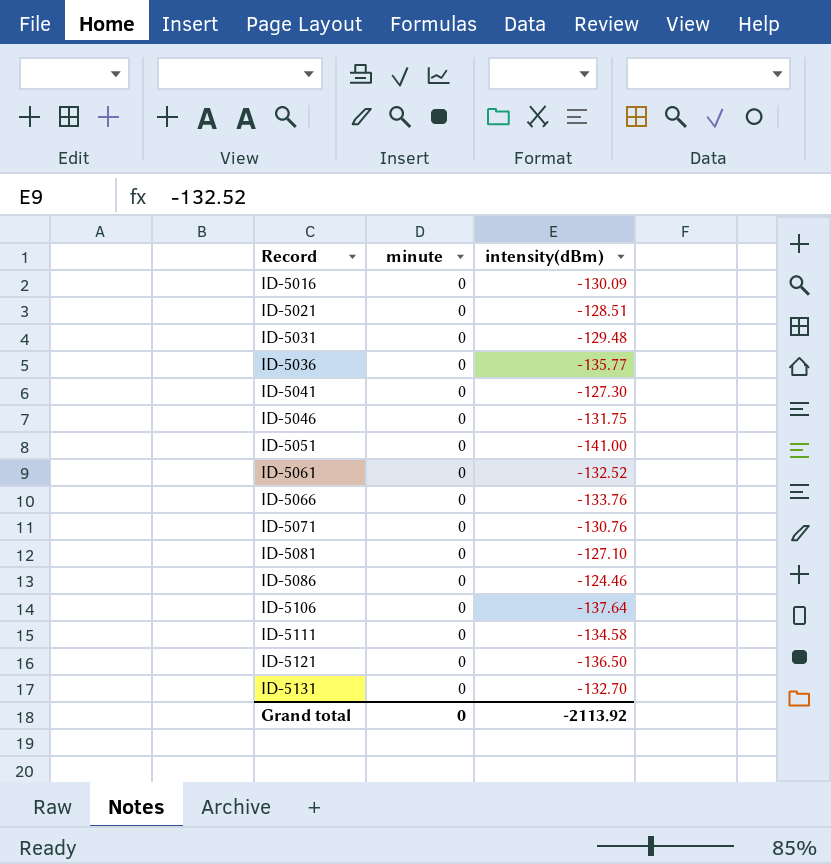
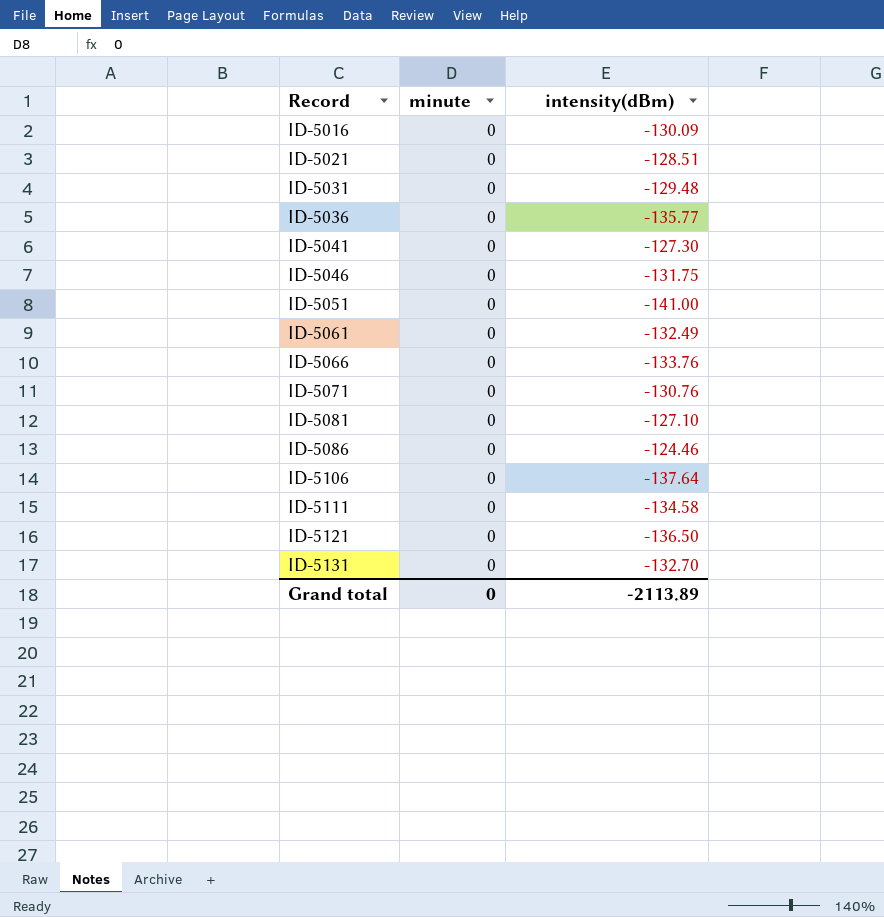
ID-5061 | intensity(dBm): -132.52 -> -132.49
Grand total | intensity(dBm): -2113.92 -> -2113.89

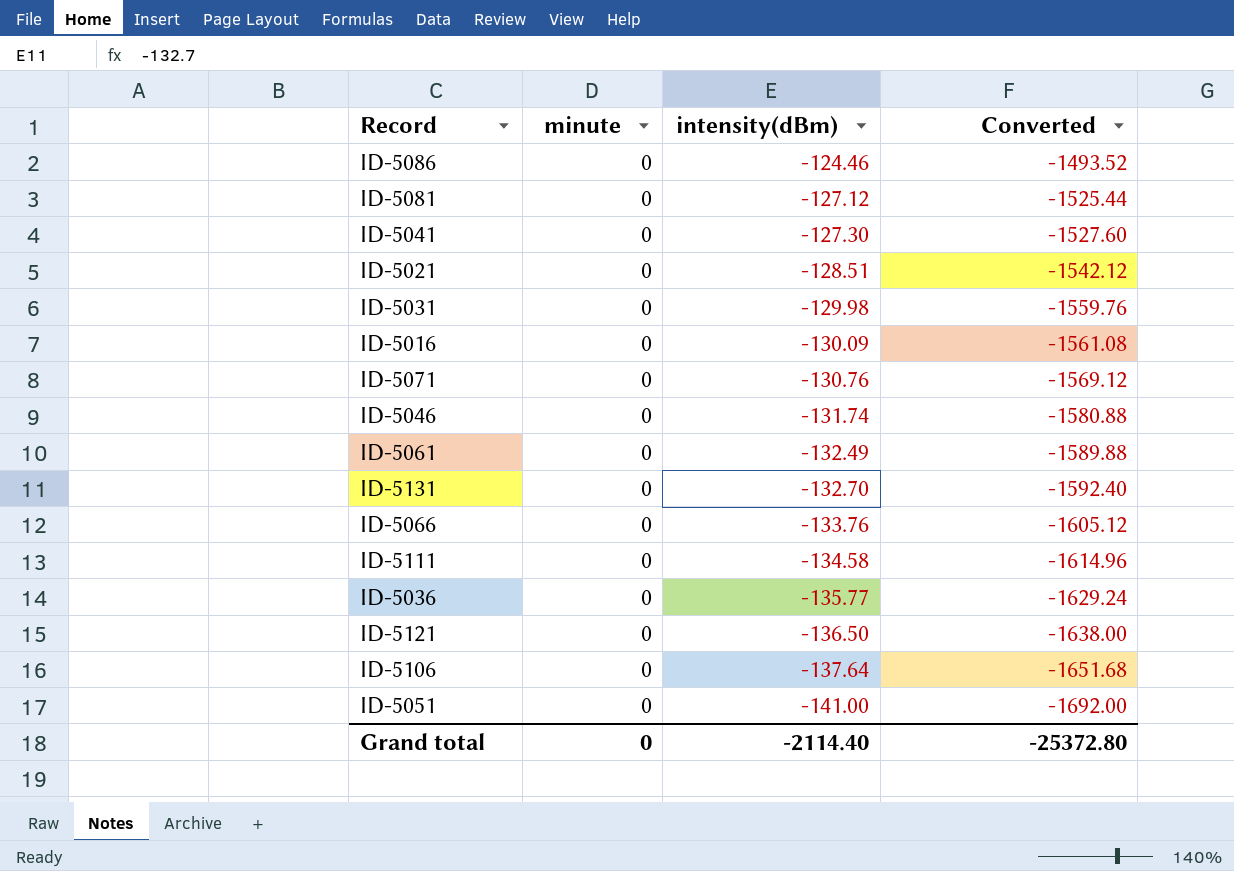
row order: Record ascending -> intensity(dBm) descending
column Converted | formula: none -> [intensity(dBm)] * 12
ID-5081 | intensity(dBm): -127.10 -> -127.12
ID-5031 | intensity(dBm): -129.48 -> -129.98
ID-5046 | intensity(dBm): -131.75 -> -131.74
Grand total | intensity(dBm): -2113.89 -> -2114.40

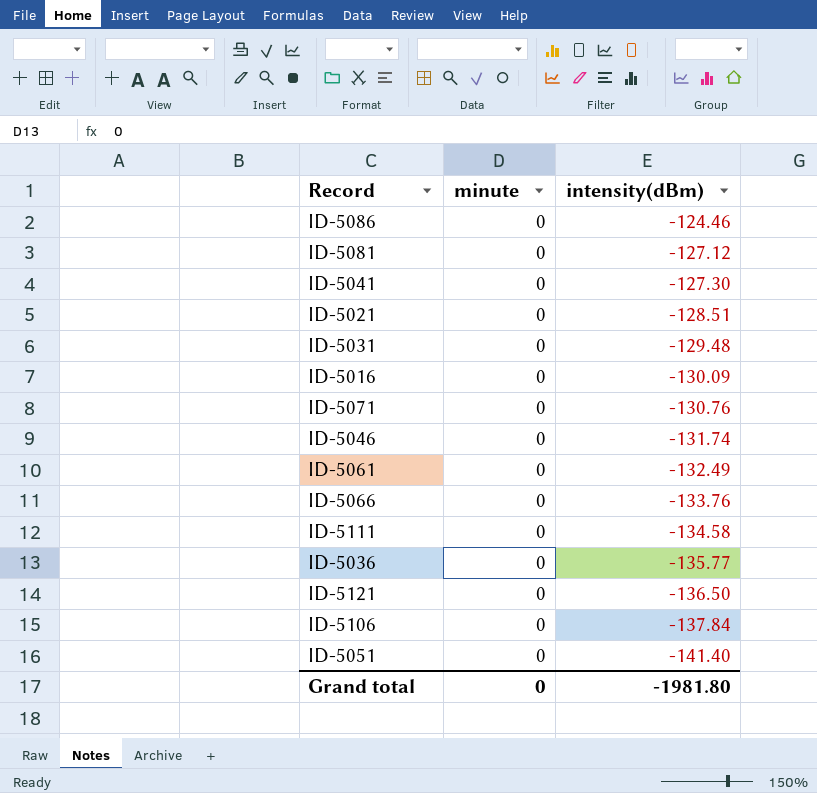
column Converted | formula: [intensity(dBm)] * 12 -> none
row ID-5131: 0 | -132.70 | -1592.40 -> none
ID-5031 | intensity(dBm): -129.98 -> -129.48
ID-5106 | intensity(dBm): -137.64 -> -137.84
ID-5051 | intensity(dBm): -141.00 -> -141.40
Grand total | intensity(dBm): -2114.40 -> -1981.80

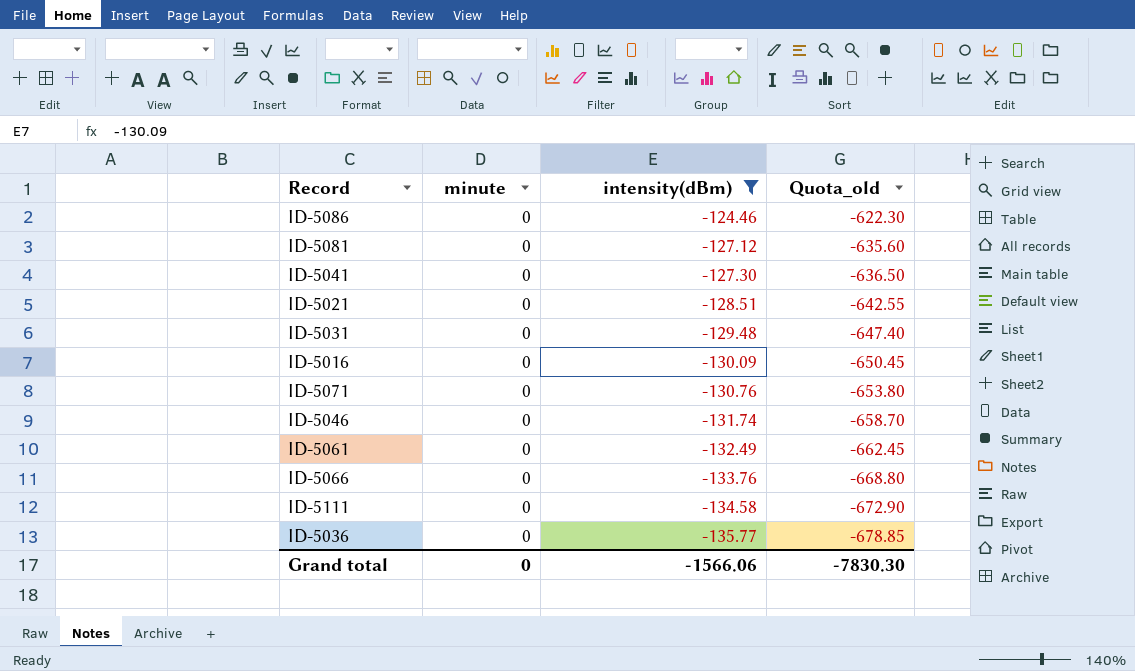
filter: none -> intensity(dBm) >= -135.77
column Quota_old | formula: none -> [intensity(dBm)] * 5
Grand total | intensity(dBm): -1981.80 -> -1566.06

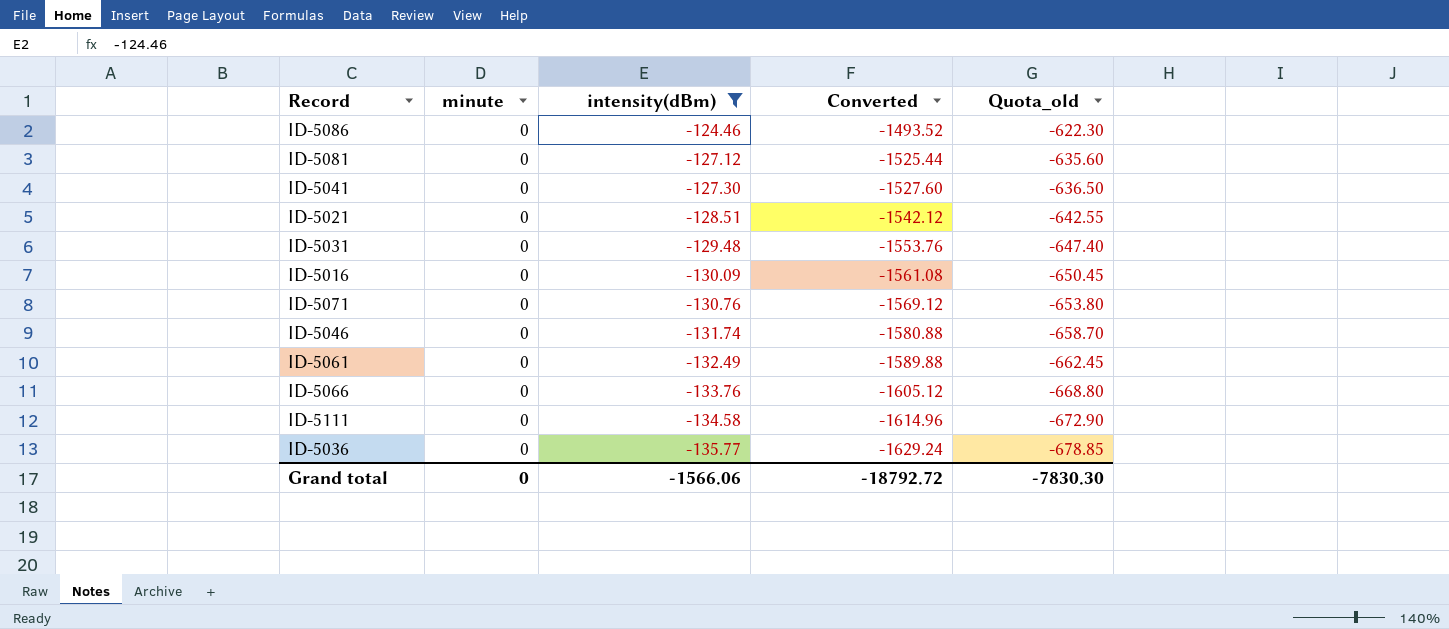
column Converted | formula: none -> [intensity(dBm)] * 12

